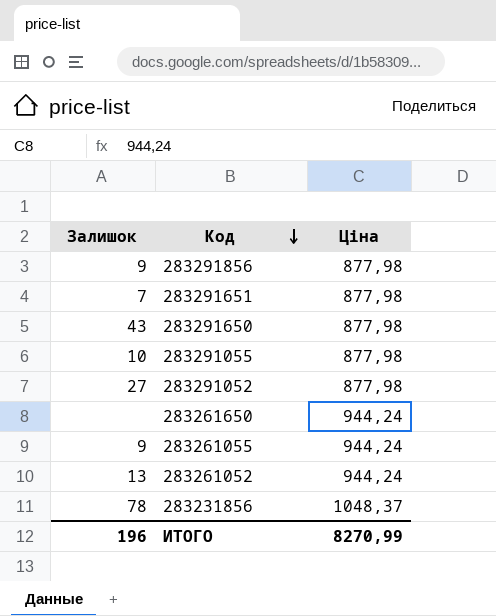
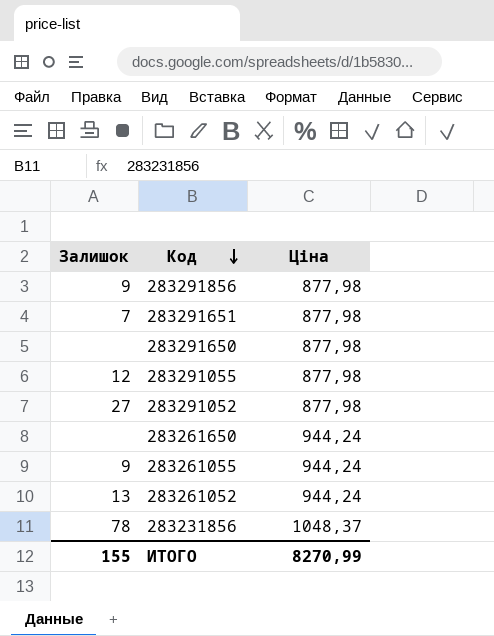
283291650 | Залишок: 43 -> none
283291055 | Залишок: 10 -> 12
ИТОГО | Залишок: 196 -> 155

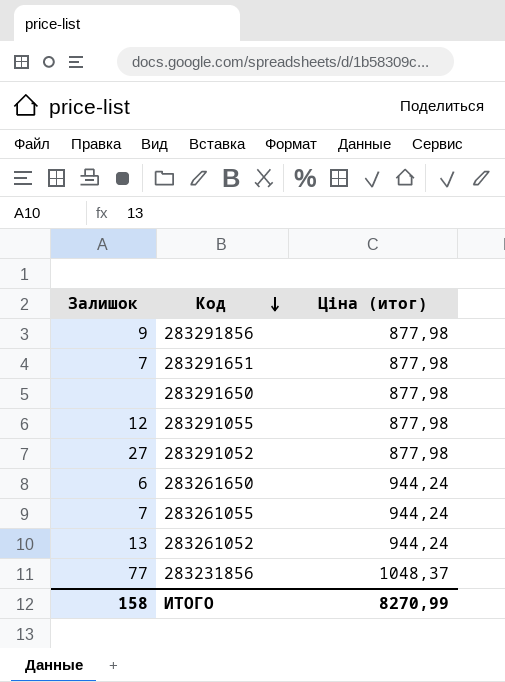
column name: Ціна -> Ціна (итог)
283261650 | Залишок: none -> 6
283261055 | Залишок: 9 -> 7
283231856 | Залишок: 78 -> 77
ИТОГО | Залишок: 155 -> 158

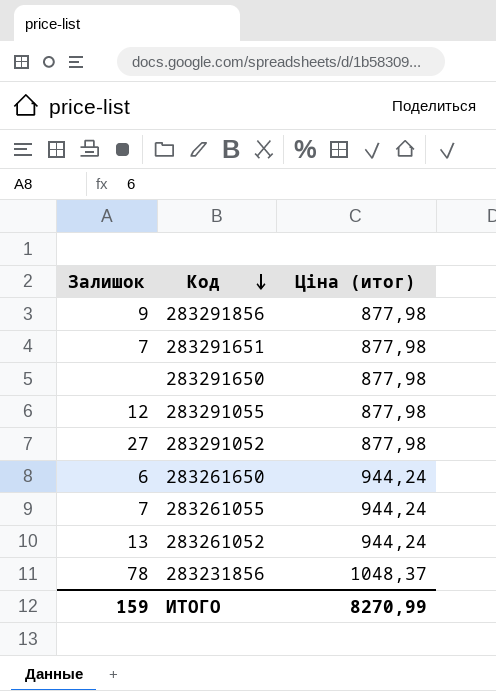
283231856 | Залишок: 77 -> 78
ИТОГО | Залишок: 158 -> 159

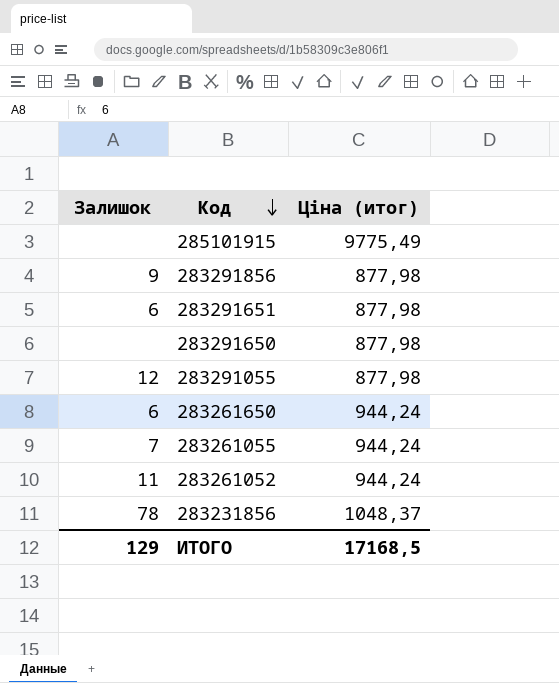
row 283291052: 27 | 877,98 -> none
row 285101915: none -> none | 9775,49
283291651 | Залишок: 7 -> 6
283261052 | Залишок: 13 -> 11
ИТОГО | Залишок: 159 -> 129
ИТОГО | Ціна (итог): 8270,99 -> 17168,5

